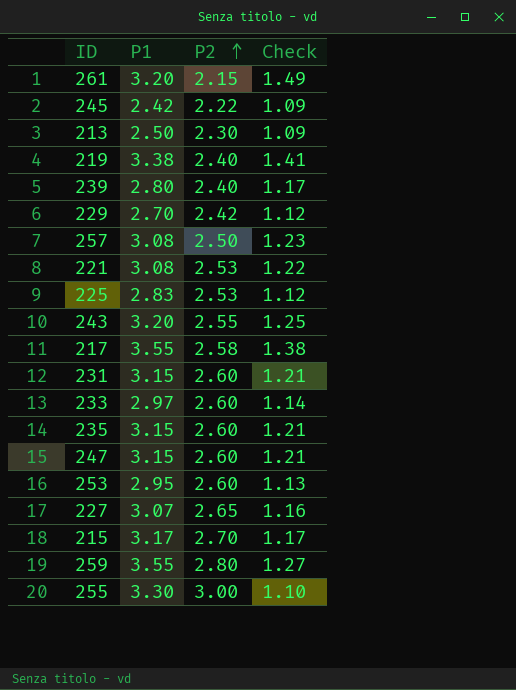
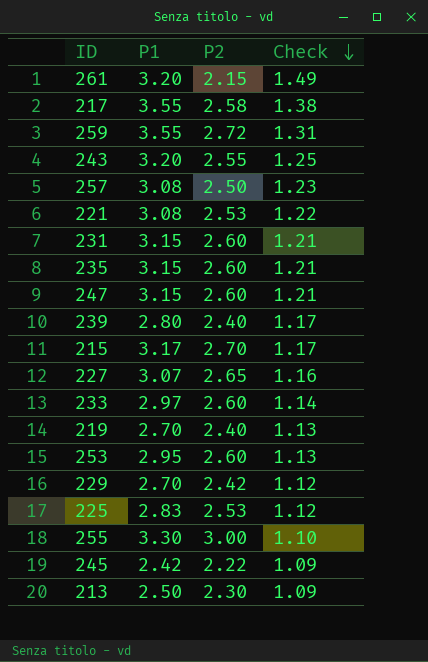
row order: P2 ascending -> Check descending
259 | P2: 2.80 -> 2.72
259 | Check: 1.27 -> 1.31
219 | P1: 3.38 -> 2.70
219 | Check: 1.41 -> 1.13

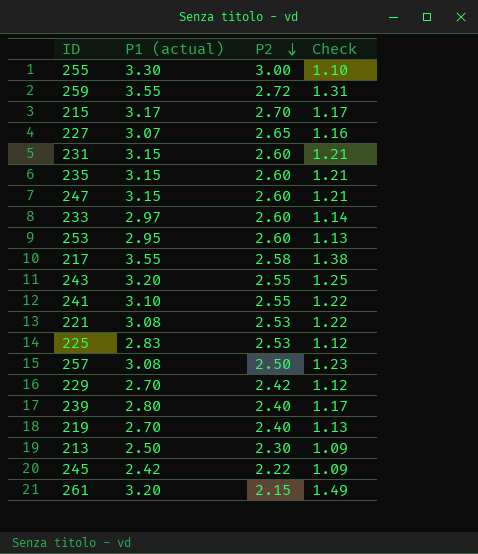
row order: Check descending -> P2 descending
column name: P1 -> P1 (actual)
row 241: none -> 3.10 | 2.55 | 1.22

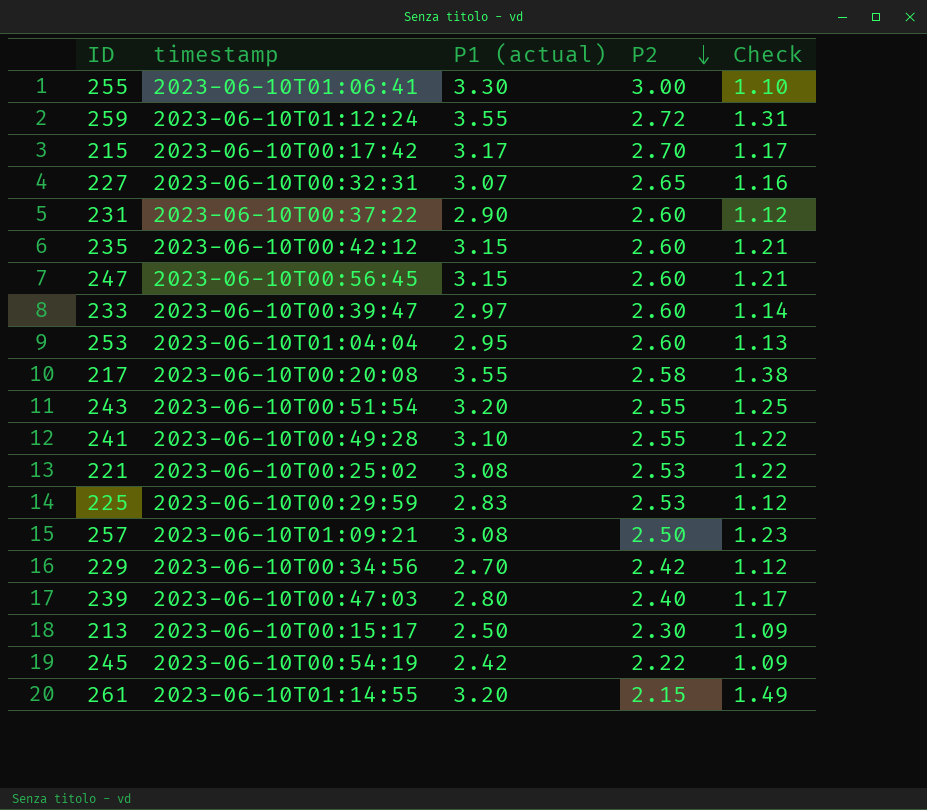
column timestamp | position: none -> 2
row 219: 2.70 | 2.40 | 1.13 -> none
231 | P1 (actual): 3.15 -> 2.90
231 | Check: 1.21 -> 1.12

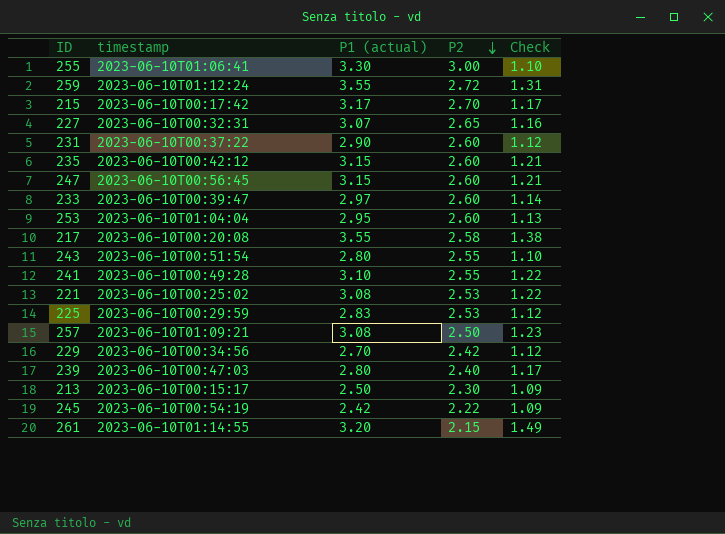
243 | P1 (actual): 3.20 -> 2.80
243 | Check: 1.25 -> 1.10

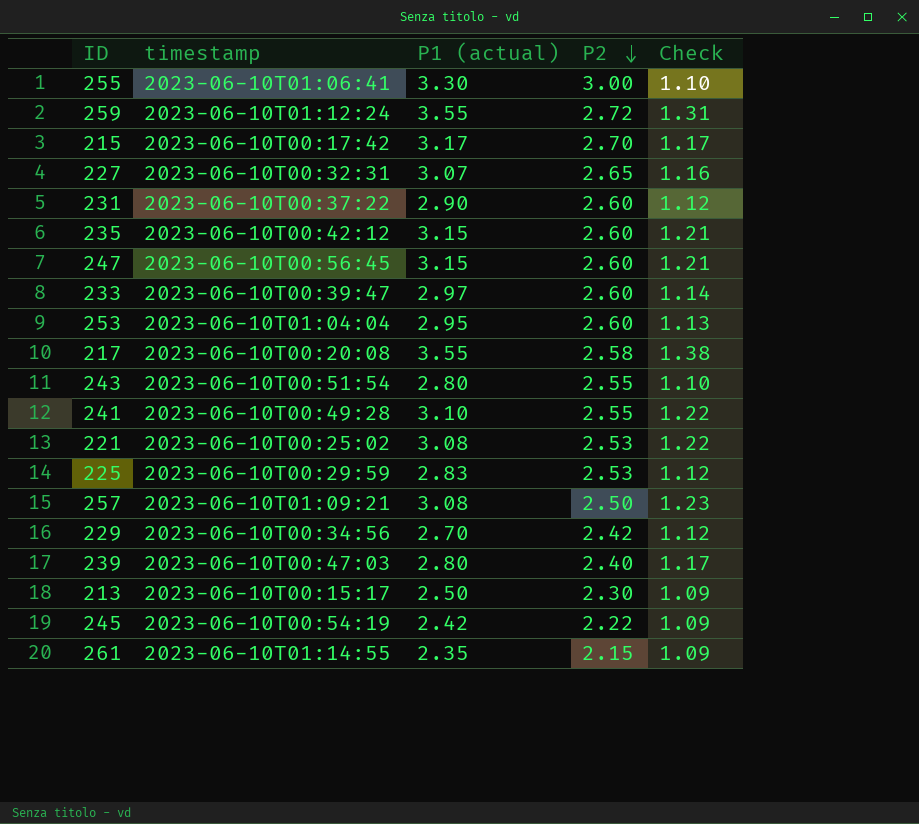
261 | P1 (actual): 3.20 -> 2.35
261 | Check: 1.49 -> 1.09

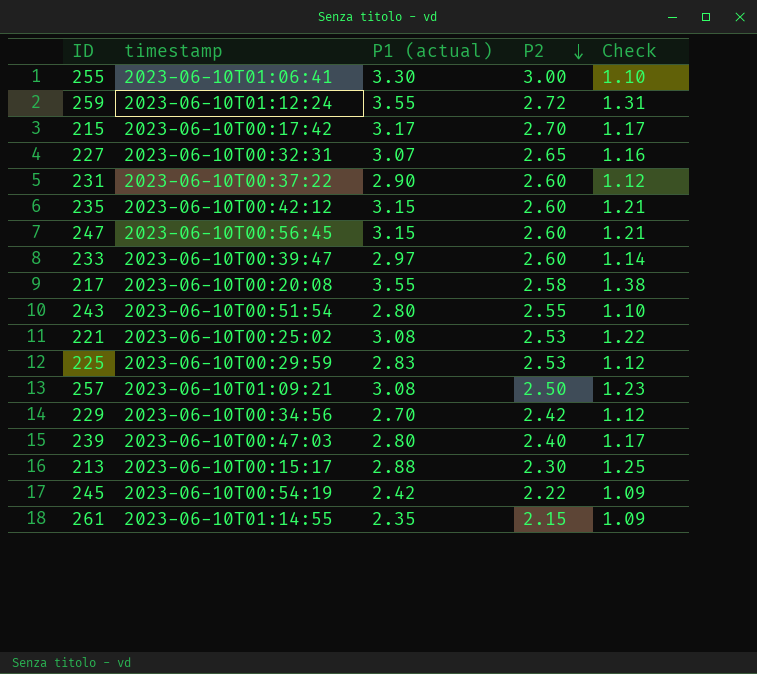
row 253: 2023-06-10T01:04:04 | 2.95 | 2.60 | 1.13 -> none
row 241: 2023-06-10T00:49:28 | 3.10 | 2.55 | 1.22 -> none
213 | P1 (actual): 2.50 -> 2.88
213 | Check: 1.09 -> 1.25

